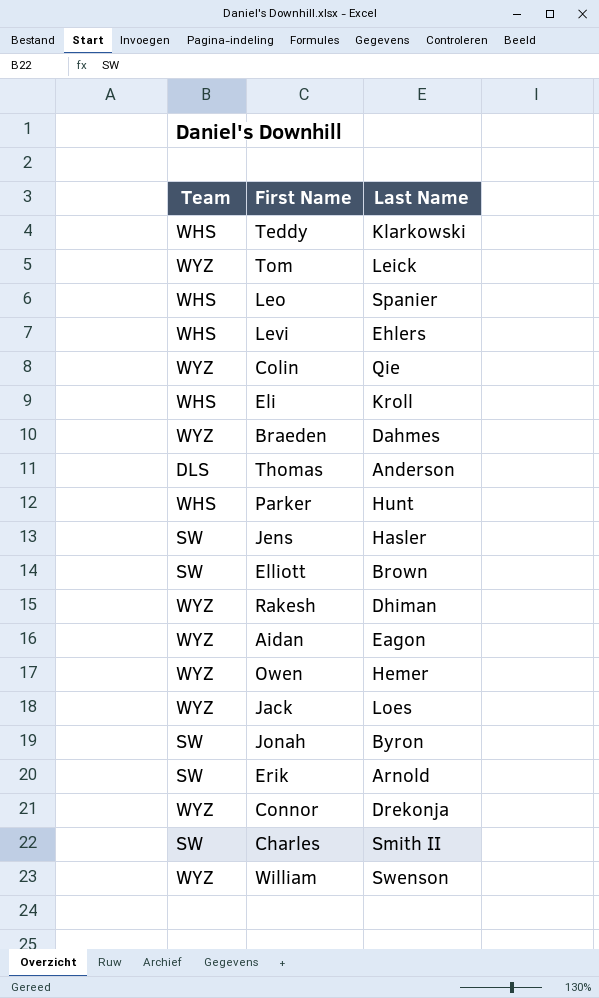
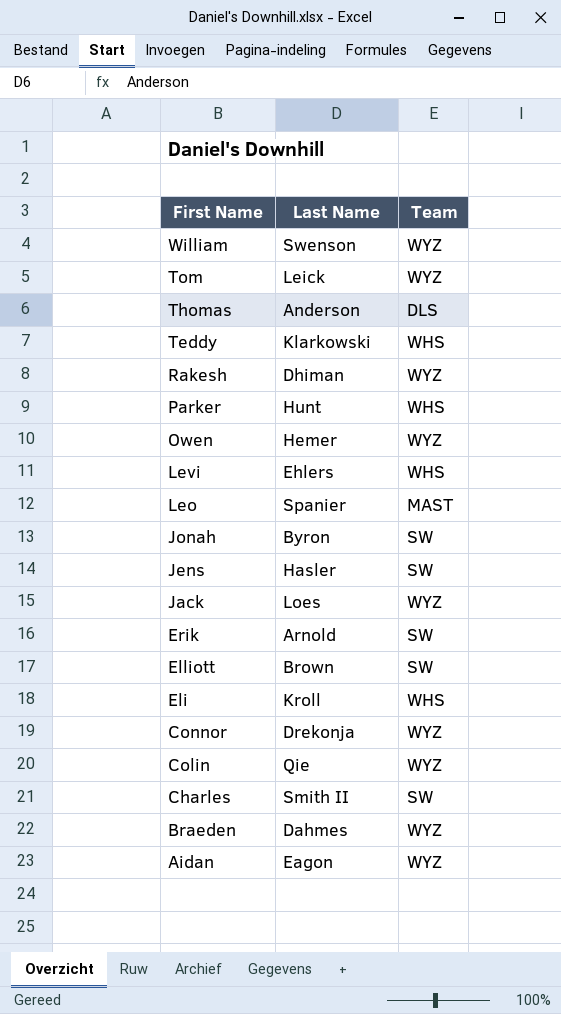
row order: none -> First Name descending
column Team | position: 1 -> 3
Leo | Team: WHS -> MAST

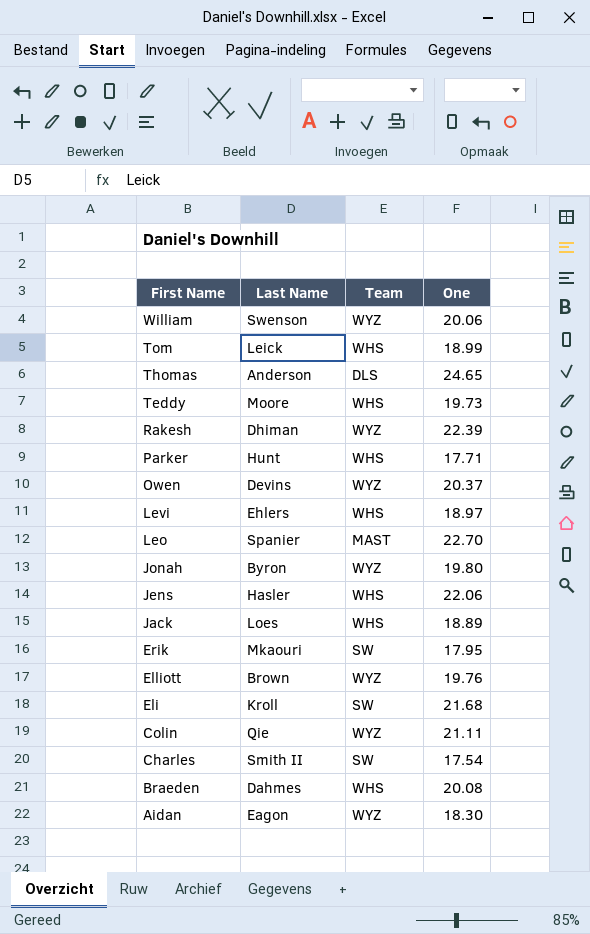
column One | position: none -> 4
row Connor: Drekonja | WYZ -> none
Tom | Team: WYZ -> WHS
Teddy | Last Name: Klarkowski -> Moore
Owen | Last Name: Hemer -> Devins
Jonah | Team: SW -> WYZ
Jens | Team: SW -> WHS
Jack | Team: WYZ -> WHS
Erik | Last Name: Arnold -> Mkaouri
Elliott | Team: SW -> WYZ
Eli | Team: WHS -> SW
Braeden | Team: WYZ -> WHS

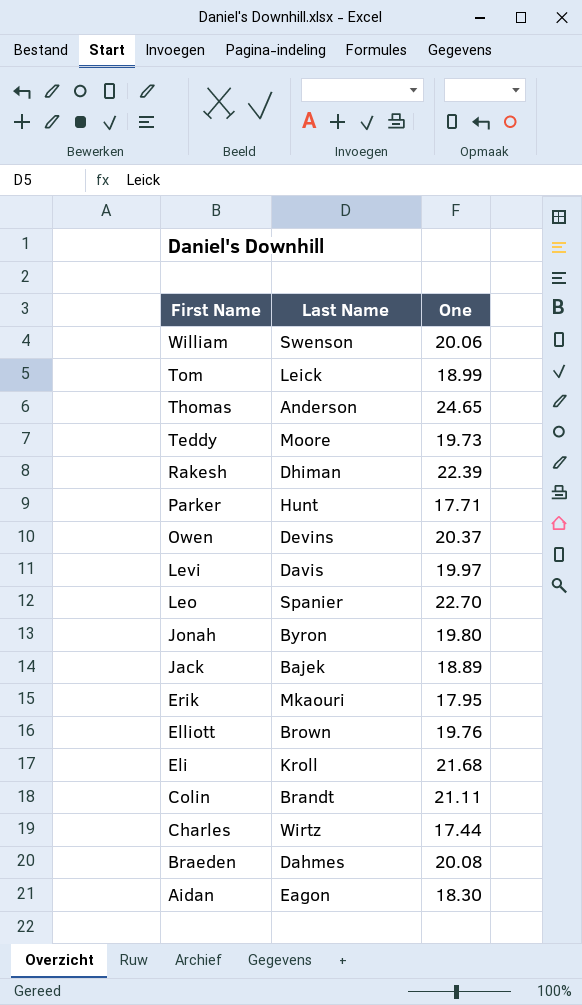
column Team | position: 3 -> none
row Jens: Hasler | WHS | 22.06 -> none
Levi | Last Name: Ehlers -> Davis
Levi | One: 18.97 -> 19.97
Jack | Last Name: Loes -> Bajek
Colin | Last Name: Qie -> Brandt
Charles | Last Name: Smith II -> Wirtz
Charles | One: 17.54 -> 17.44

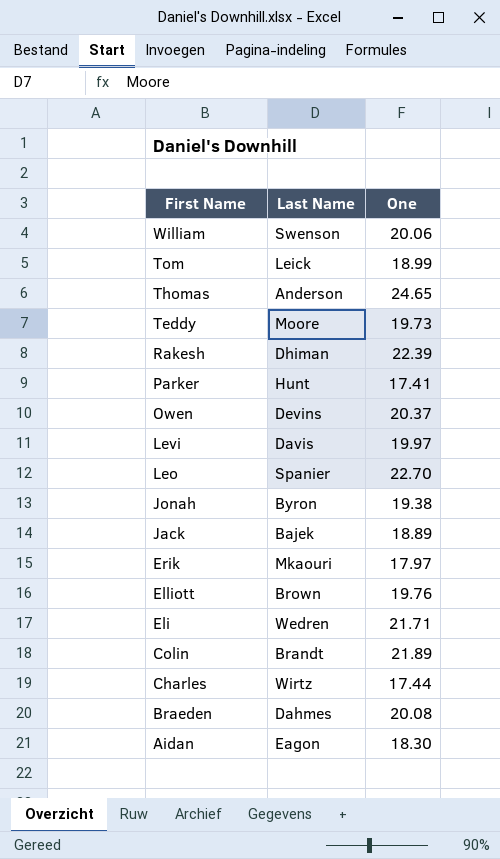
Parker | One: 17.71 -> 17.41
Jonah | One: 19.80 -> 19.38
Erik | One: 17.95 -> 17.97
Eli | Last Name: Kroll -> Wedren
Eli | One: 21.68 -> 21.71
Colin | One: 21.11 -> 21.89

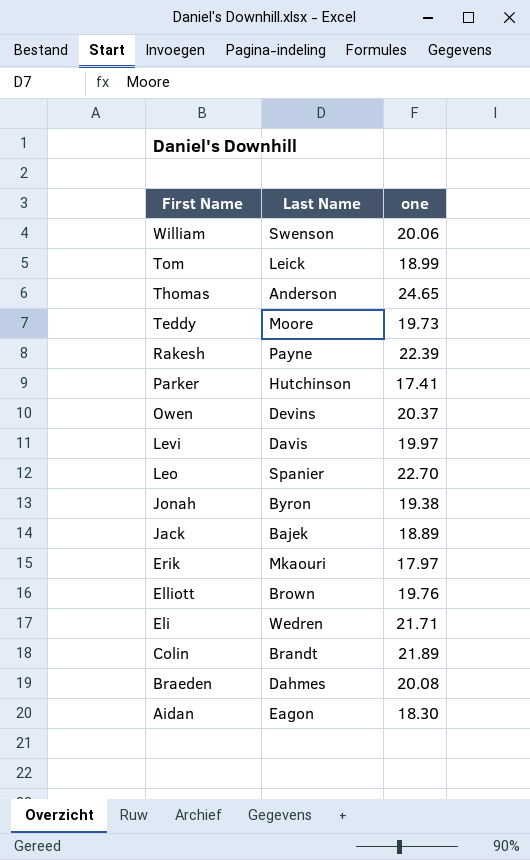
column name: One -> one
row Charles: Wirtz | 17.44 -> none
Rakesh | Last Name: Dhiman -> Payne
Parker | Last Name: Hunt -> Hutchinson

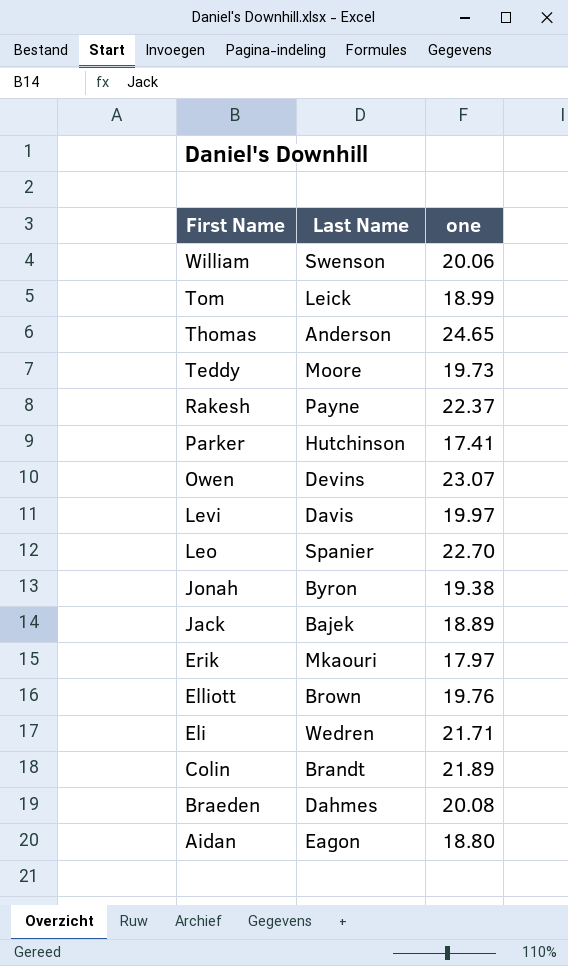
Rakesh | one: 22.39 -> 22.37
Owen | one: 20.37 -> 23.07
Aidan | one: 18.30 -> 18.80

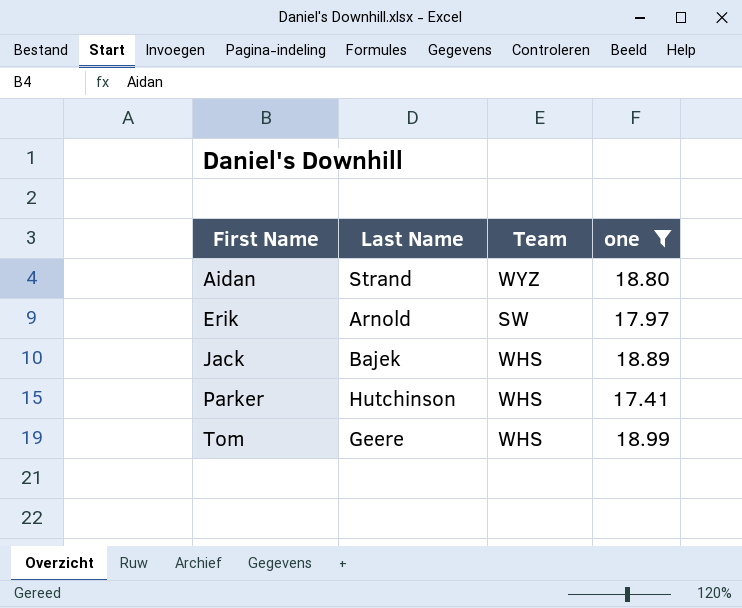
filter: none -> one <= 18.99
row order: First Name descending -> First Name ascending
column Team | position: none -> 3
Aidan | Last Name: Eagon -> Strand
Erik | Last Name: Mkaouri -> Arnold
Tom | Last Name: Leick -> Geere

